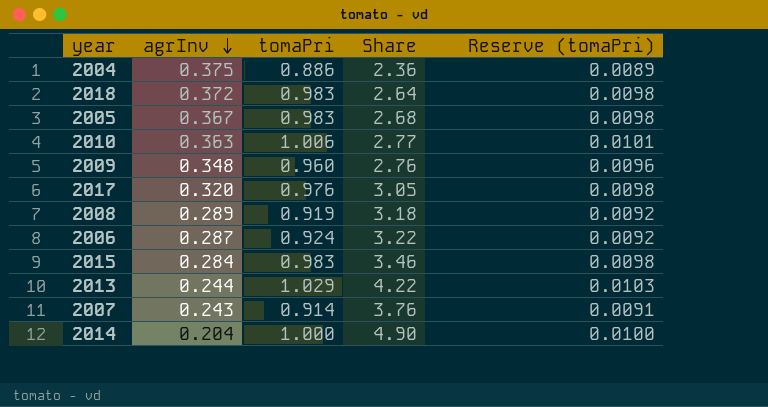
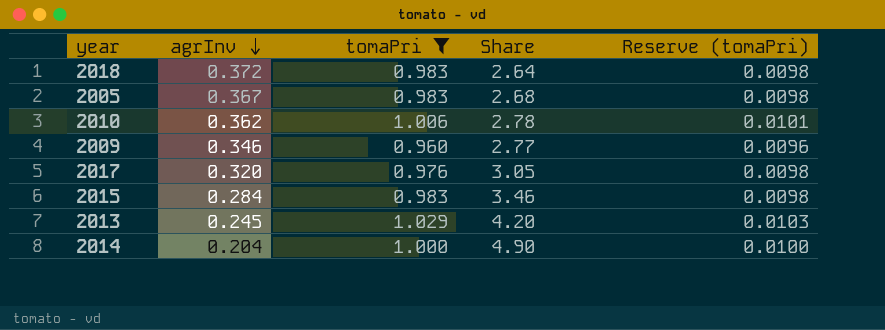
filter: none -> tomaPri >= 0.960
2010 | agrInv: 0.363 -> 0.362
2010 | Share: 2.77 -> 2.78
2009 | agrInv: 0.348 -> 0.346
2009 | Share: 2.76 -> 2.77
2013 | agrInv: 0.244 -> 0.245
2013 | Share: 4.22 -> 4.20

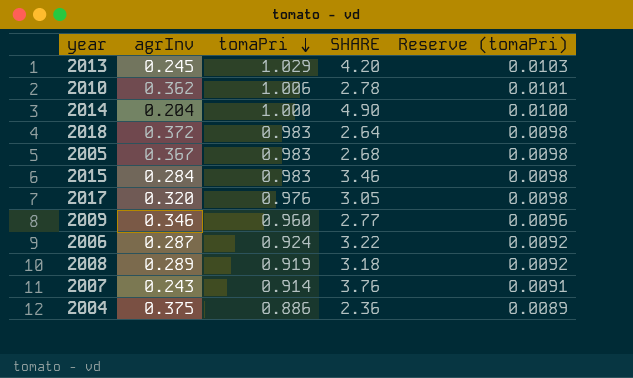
filter: tomaPri >= 0.960 -> none
row order: agrInv descending -> tomaPri descending
column name: Share -> SHARE

